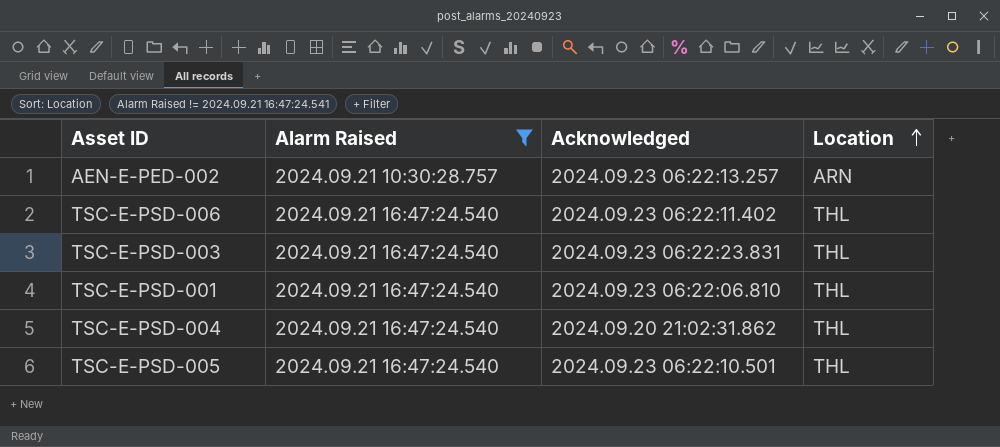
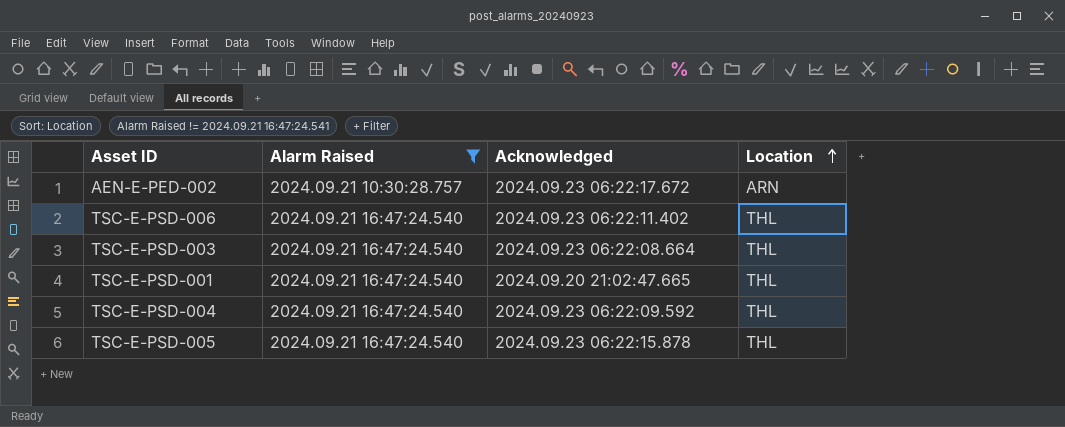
AEN-E-PED-002 | Acknowledged: 2024.09.23 06:22:13.257 -> 2024.09.23 06:22:17.672
TSC-E-PSD-003 | Acknowledged: 2024.09.23 06:22:23.831 -> 2024.09.23 06:22:08.664
TSC-E-PSD-001 | Acknowledged: 2024.09.23 06:22:06.810 -> 2024.09.20 21:02:47.665
TSC-E-PSD-004 | Acknowledged: 2024.09.20 21:02:31.862 -> 2024.09.23 06:22:09.592
TSC-E-PSD-005 | Acknowledged: 2024.09.23 06:22:10.501 -> 2024.09.23 06:22:15.878

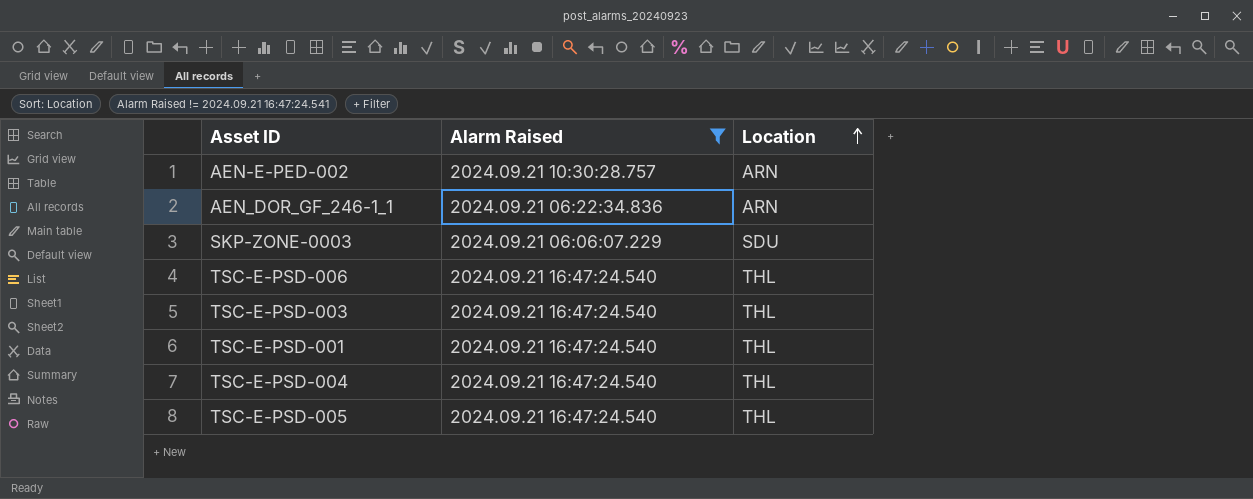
column Acknowledged | position: 3 -> none
row AEN_DOR_GF_246-1_1: none -> 2024.09.21 06:22:34.836 | ARN
row SKP-ZONE-0003: none -> 2024.09.21 06:06:07.229 | SDU

